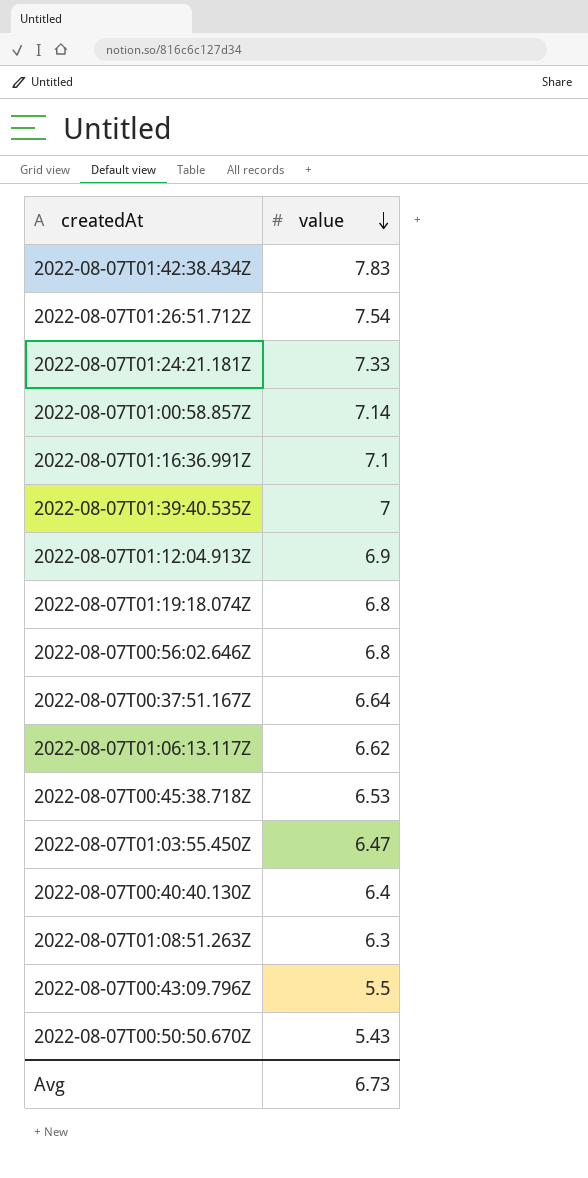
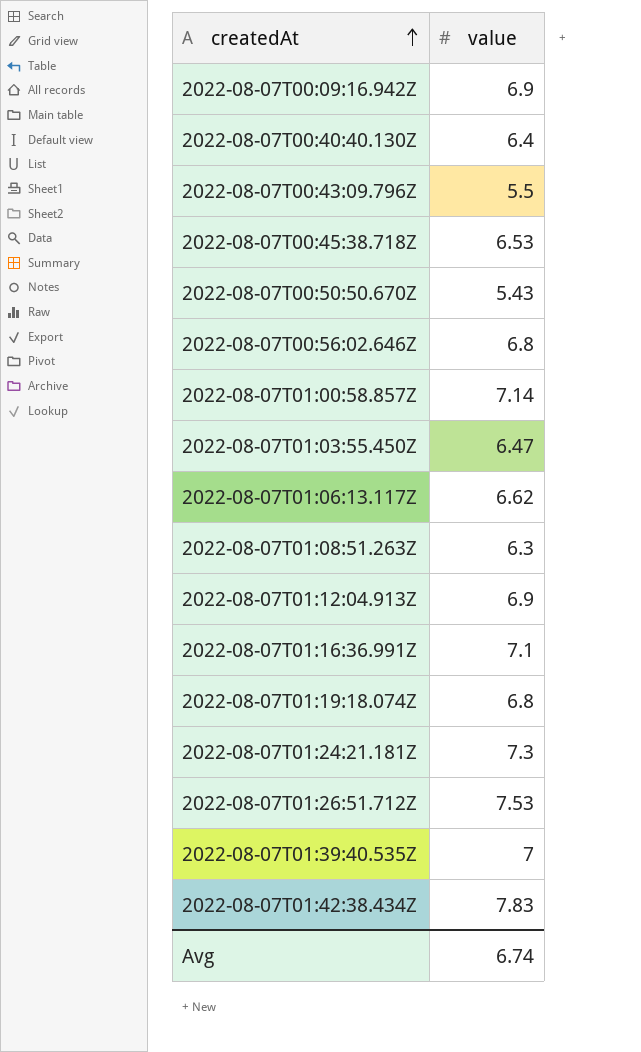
row order: value descending -> createdAt ascending
row 2022-08-07T00:37:51.167Z: 6.64 -> none
row 2022-08-07T00:09:16.942Z: none -> 6.9
2022-08-07T01:24:21.181Z | value: 7.33 -> 7.3
2022-08-07T01:26:51.712Z | value: 7.54 -> 7.53
Avg | value: 6.73 -> 6.74

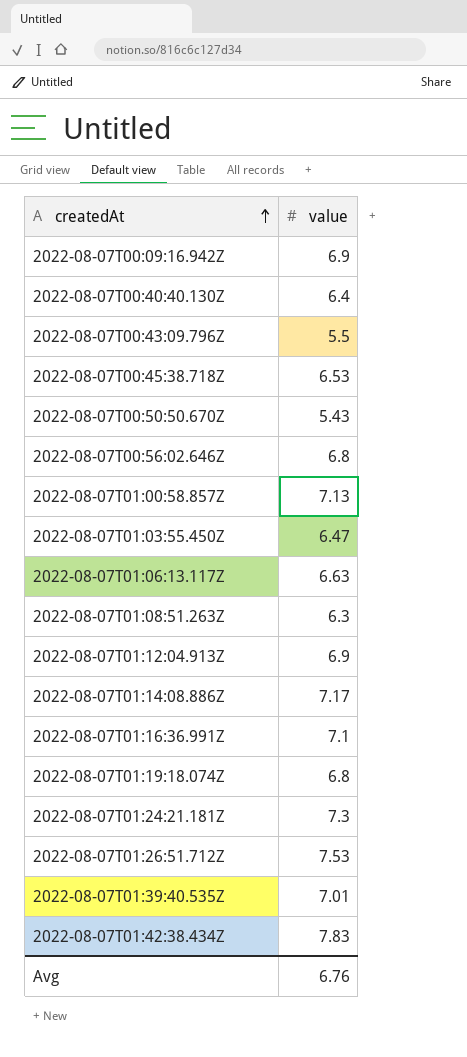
2022-08-07T01:00:58.857Z | value: 7.14 -> 7.13
2022-08-07T01:06:13.117Z | value: 6.62 -> 6.63
row 2022-08-07T01:14:08.886Z: none -> 7.17
2022-08-07T01:39:40.535Z | value: 7 -> 7.01
Avg | value: 6.74 -> 6.76

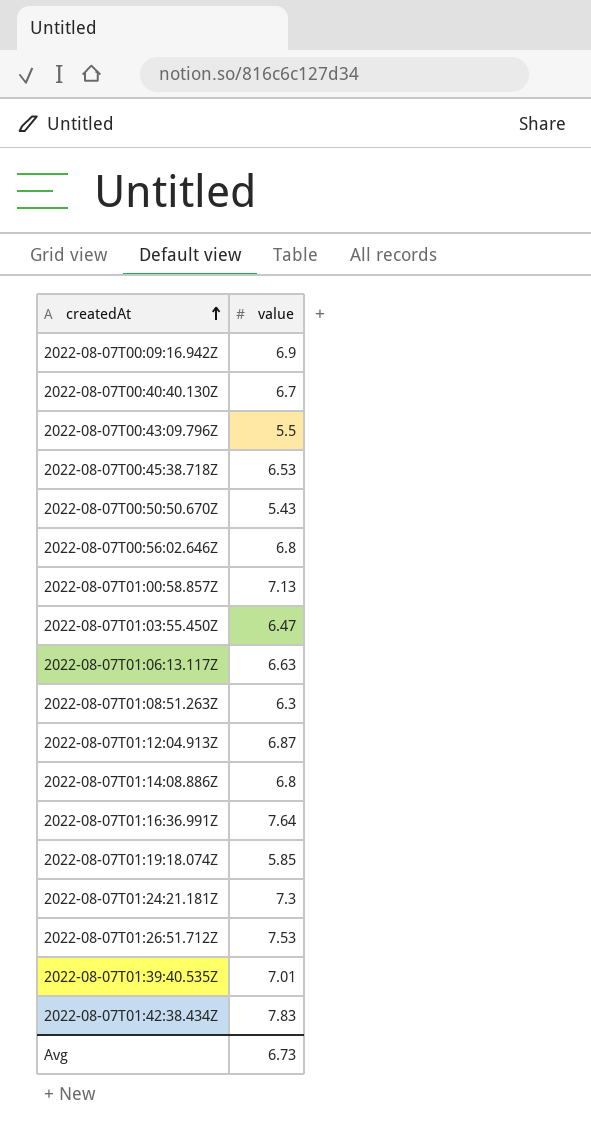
2022-08-07T00:40:40.130Z | value: 6.4 -> 6.7
2022-08-07T01:12:04.913Z | value: 6.9 -> 6.87
2022-08-07T01:14:08.886Z | value: 7.17 -> 6.8
2022-08-07T01:16:36.991Z | value: 7.1 -> 7.64
2022-08-07T01:19:18.074Z | value: 6.8 -> 5.85
Avg | value: 6.76 -> 6.73

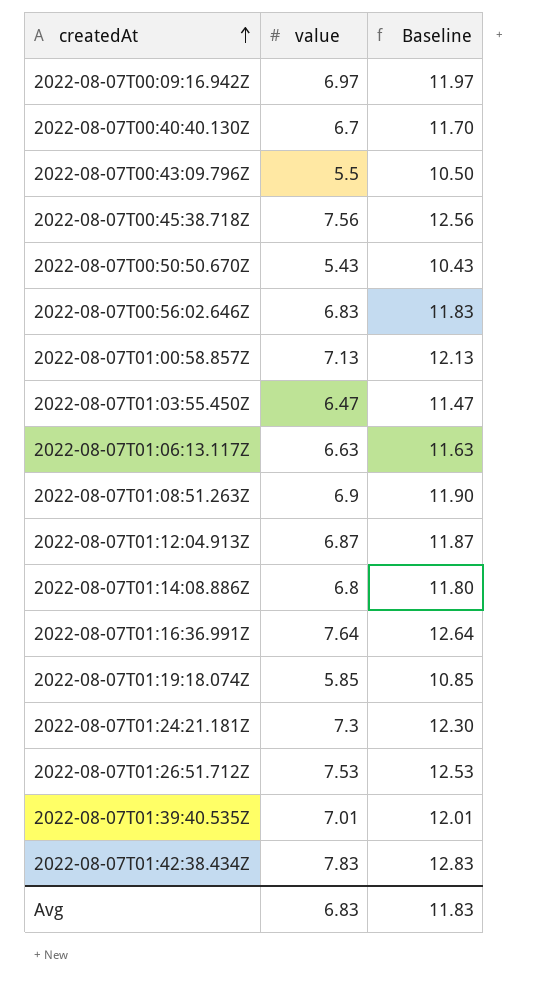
column Baseline | formula: none -> [value] + 5
2022-08-07T00:09:16.942Z | value: 6.9 -> 6.97
2022-08-07T00:45:38.718Z | value: 6.53 -> 7.56
2022-08-07T00:56:02.646Z | value: 6.8 -> 6.83
2022-08-07T01:08:51.263Z | value: 6.3 -> 6.9
Avg | value: 6.73 -> 6.83

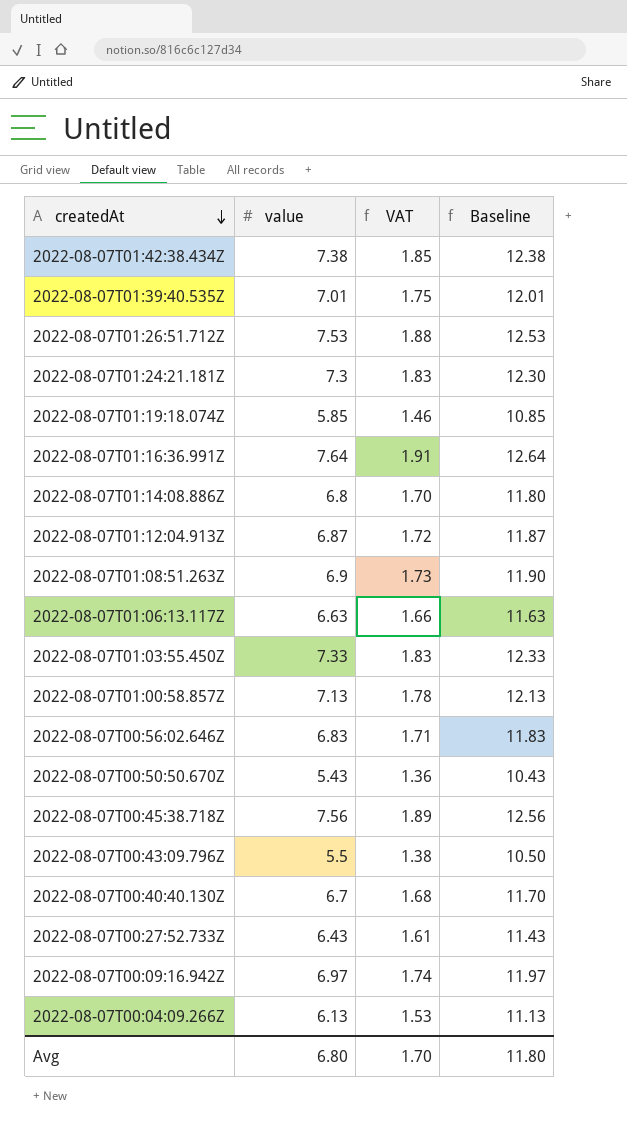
row order: createdAt ascending -> createdAt descending
column VAT | formula: none -> [value] * 0.25
2022-08-07T01:42:38.434Z | value: 7.83 -> 7.38
2022-08-07T01:42:38.434Z | Baseline: 12.83 -> 12.38
2022-08-07T01:03:55.450Z | value: 6.47 -> 7.33
2022-08-07T01:03:55.450Z | Baseline: 11.47 -> 12.33
row 2022-08-07T00:27:52.733Z: none -> 6.43 | 1.61 | 11.43
row 2022-08-07T00:04:09.266Z: none -> 6.13 | 1.53 | 11.13
Avg | value: 6.83 -> 6.80
Avg | Baseline: 11.83 -> 11.80

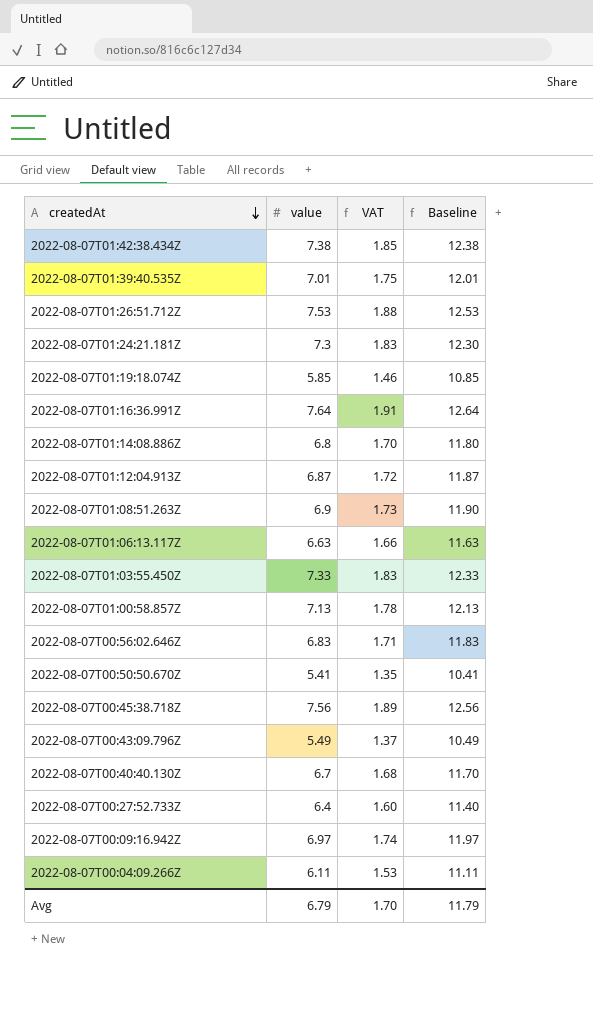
2022-08-07T00:50:50.670Z | value: 5.43 -> 5.41
2022-08-07T00:50:50.670Z | VAT: 1.36 -> 1.35
2022-08-07T00:50:50.670Z | Baseline: 10.43 -> 10.41
2022-08-07T00:43:09.796Z | value: 5.5 -> 5.49
2022-08-07T00:43:09.796Z | VAT: 1.38 -> 1.37
2022-08-07T00:43:09.796Z | Baseline: 10.50 -> 10.49
2022-08-07T00:27:52.733Z | value: 6.43 -> 6.4
2022-08-07T00:27:52.733Z | VAT: 1.61 -> 1.60
2022-08-07T00:27:52.733Z | Baseline: 11.43 -> 11.40
2022-08-07T00:04:09.266Z | value: 6.13 -> 6.11
2022-08-07T00:04:09.266Z | Baseline: 11.13 -> 11.11
Avg | value: 6.80 -> 6.79
Avg | Baseline: 11.80 -> 11.79

